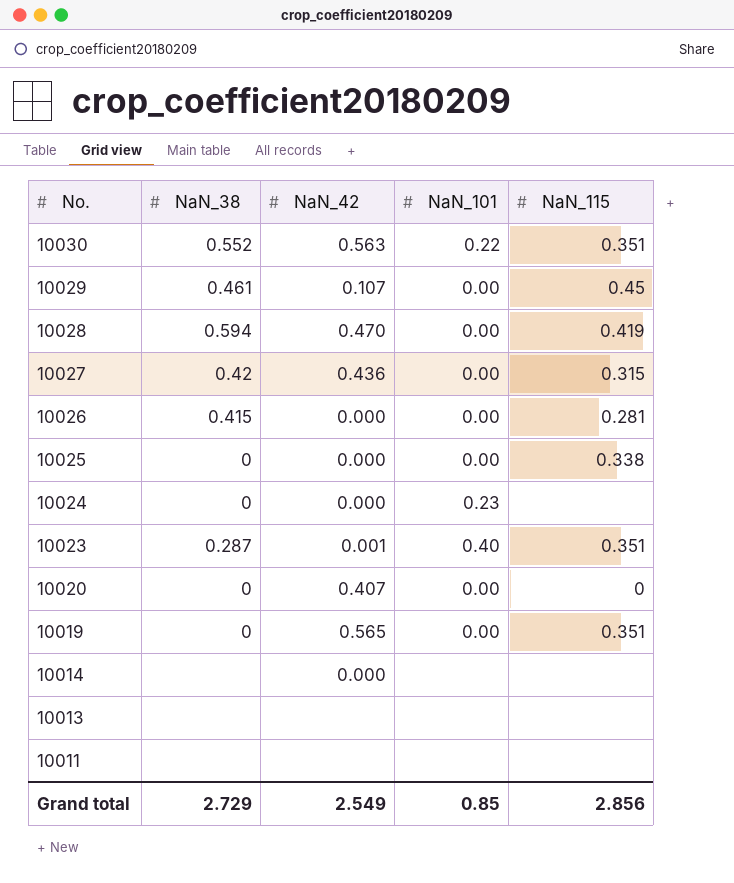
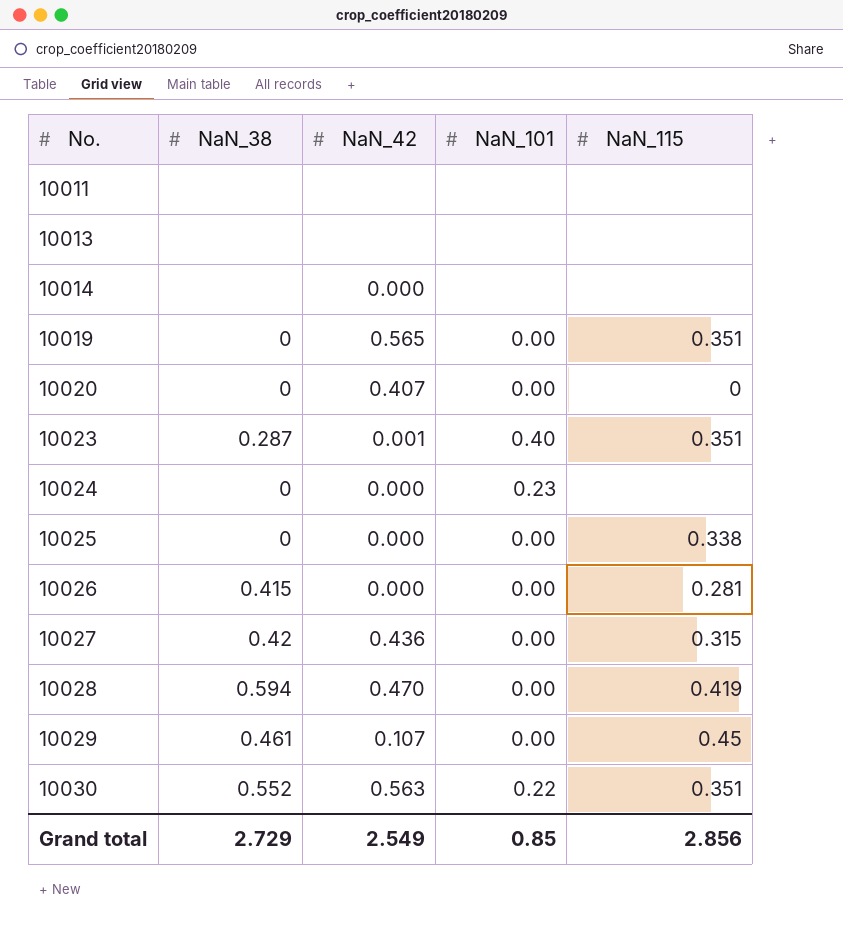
row order: No. descending -> No. ascending

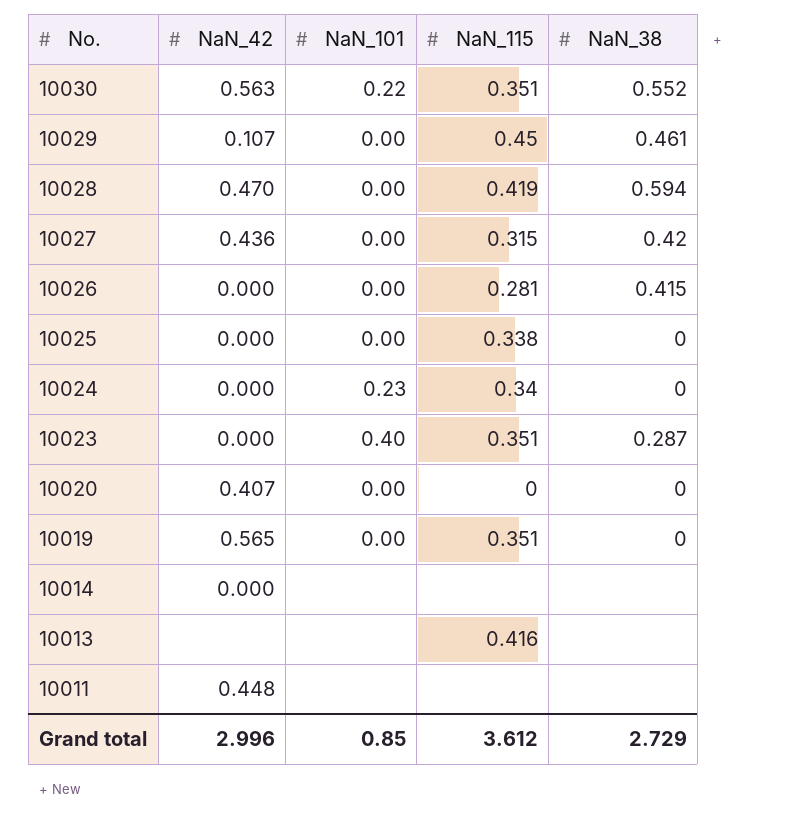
row order: No. ascending -> No. descending
column NaN_38 | position: 2 -> 5
10024 | NaN_115: none -> 0.34
10023 | NaN_42: 0.001 -> 0.000
10013 | NaN_115: none -> 0.416
10011 | NaN_42: none -> 0.448
Grand total | NaN_42: 2.549 -> 2.996
Grand total | NaN_115: 2.856 -> 3.612

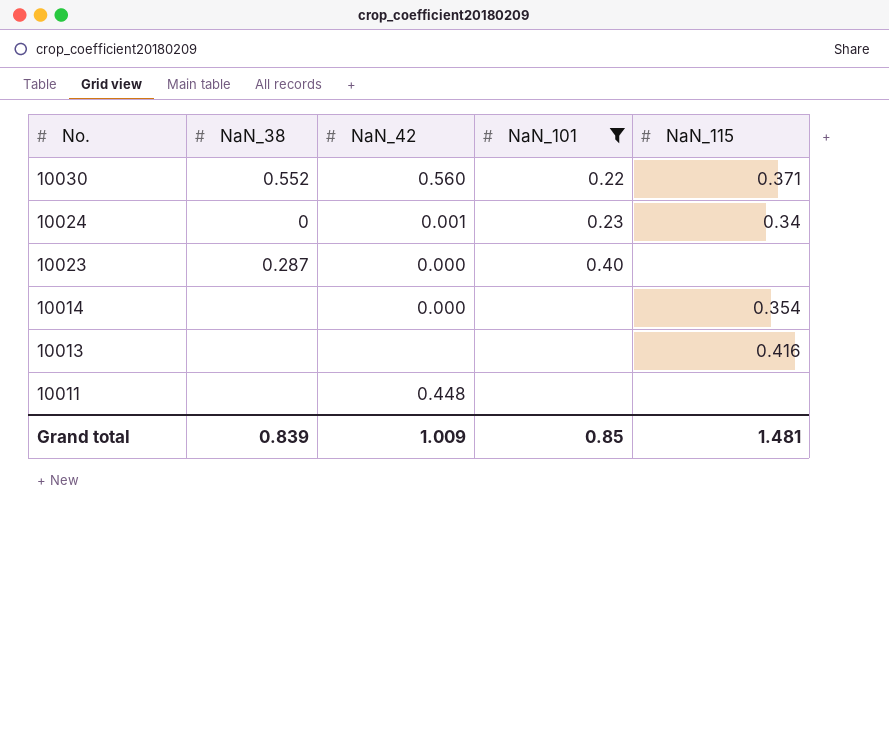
filter: none -> NaN_101 != 0.00
column NaN_38 | position: 5 -> 2
10030 | NaN_42: 0.563 -> 0.560
10030 | NaN_115: 0.351 -> 0.371
10024 | NaN_42: 0.000 -> 0.001
10023 | NaN_115: 0.351 -> none
10014 | NaN_115: none -> 0.354
Grand total | NaN_38: 2.729 -> 0.839
Grand total | NaN_42: 2.996 -> 1.009
Grand total | NaN_115: 3.612 -> 1.481

